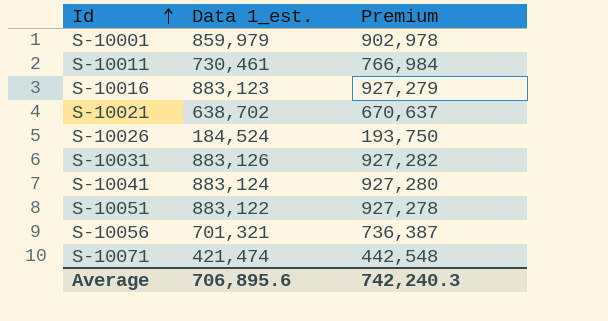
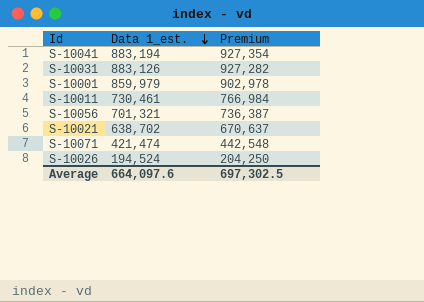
row order: Id ascending -> Data 1_est. descending
row S-10016: 883,123 | 927,279 -> none
row S-10051: 883,122 | 927,278 -> none
S-10041 | Data 1_est.: 883,124 -> 883,194
S-10041 | Premium: 927,280 -> 927,354
S-10026 | Data 1_est.: 184,524 -> 194,524
S-10026 | Premium: 193,750 -> 204,250
Average | Data 1_est.: 706,895.6 -> 664,097.6
Average | Premium: 742,240.3 -> 697,302.5

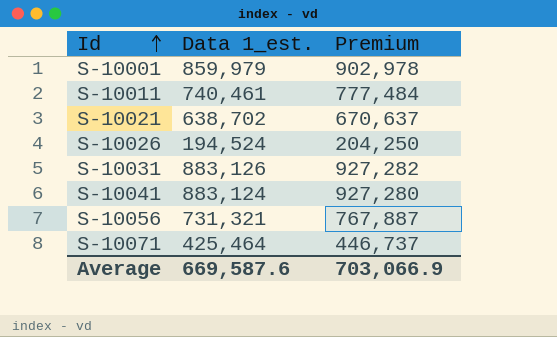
row order: Data 1_est. descending -> Id ascending
S-10011 | Data 1_est.: 730,461 -> 740,461
S-10011 | Premium: 766,984 -> 777,484
S-10041 | Data 1_est.: 883,194 -> 883,124
S-10041 | Premium: 927,354 -> 927,280
S-10056 | Data 1_est.: 701,321 -> 731,321
S-10056 | Premium: 736,387 -> 767,887
S-10071 | Data 1_est.: 421,474 -> 425,464
S-10071 | Premium: 442,548 -> 446,737
Average | Data 1_est.: 664,097.6 -> 669,587.6
Average | Premium: 697,302.5 -> 703,066.9

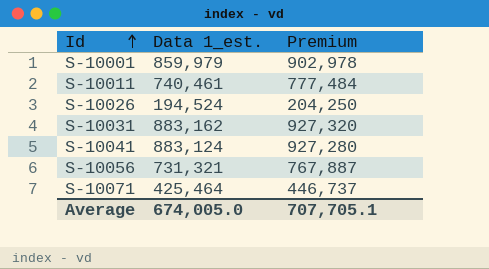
row S-10021: 638,702 | 670,637 -> none
S-10031 | Data 1_est.: 883,126 -> 883,162
S-10031 | Premium: 927,282 -> 927,320
Average | Data 1_est.: 669,587.6 -> 674,005.0
Average | Premium: 703,066.9 -> 707,705.1

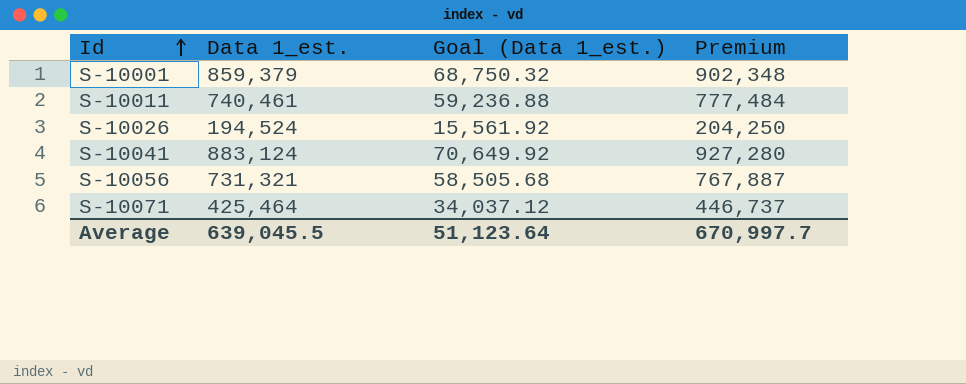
column Goal (Data 1_est.) | formula: none -> [Data 1_est.] * 0.08
row S-10031: 883,162 | 927,320 -> none
S-10001 | Data 1_est.: 859,979 -> 859,379
S-10001 | Premium: 902,978 -> 902,348
Average | Data 1_est.: 674,005.0 -> 639,045.5
Average | Premium: 707,705.1 -> 670,997.7

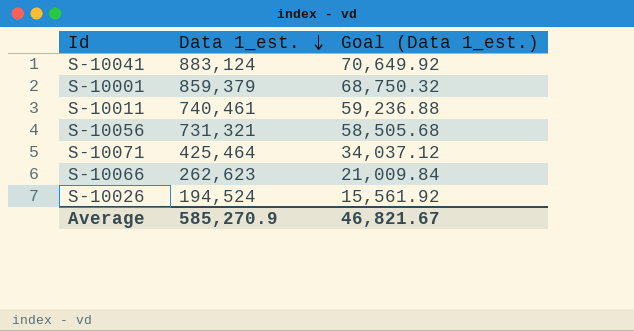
row order: Id ascending -> Data 1_est. descending
column Premium | formula: [Data 1_est.] * 1.05 -> none
row S-10066: none -> 262,623 | 21,009.84
Average | Data 1_est.: 639,045.5 -> 585,270.9
Average | Goal (Data 1_est.): 51,123.64 -> 46,821.67

